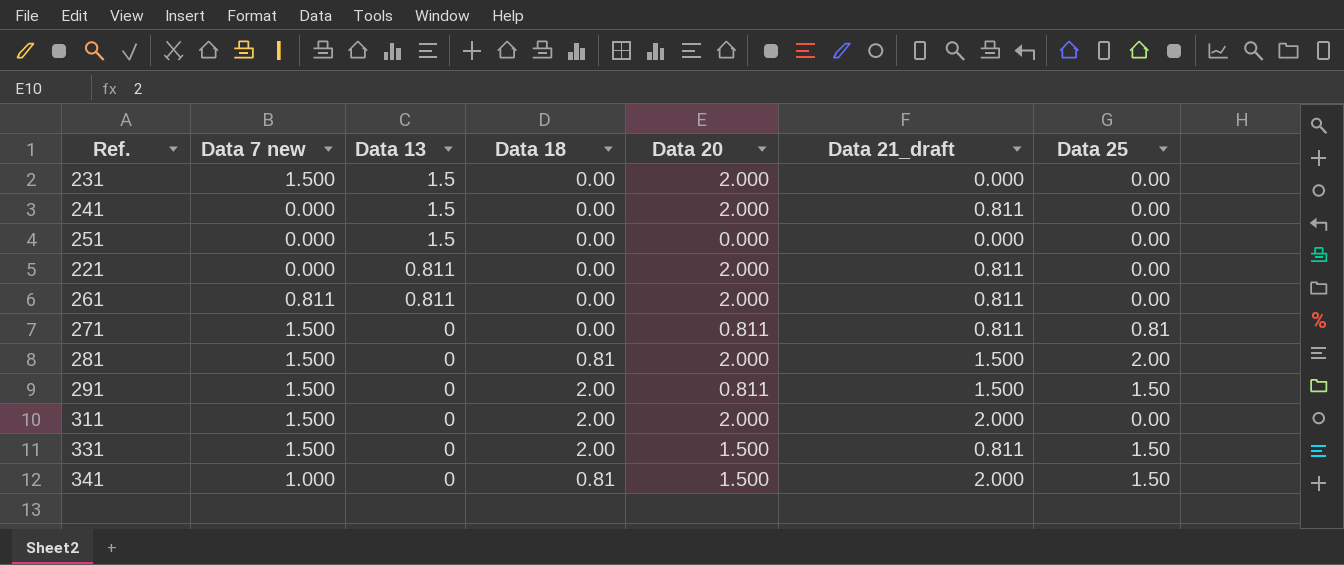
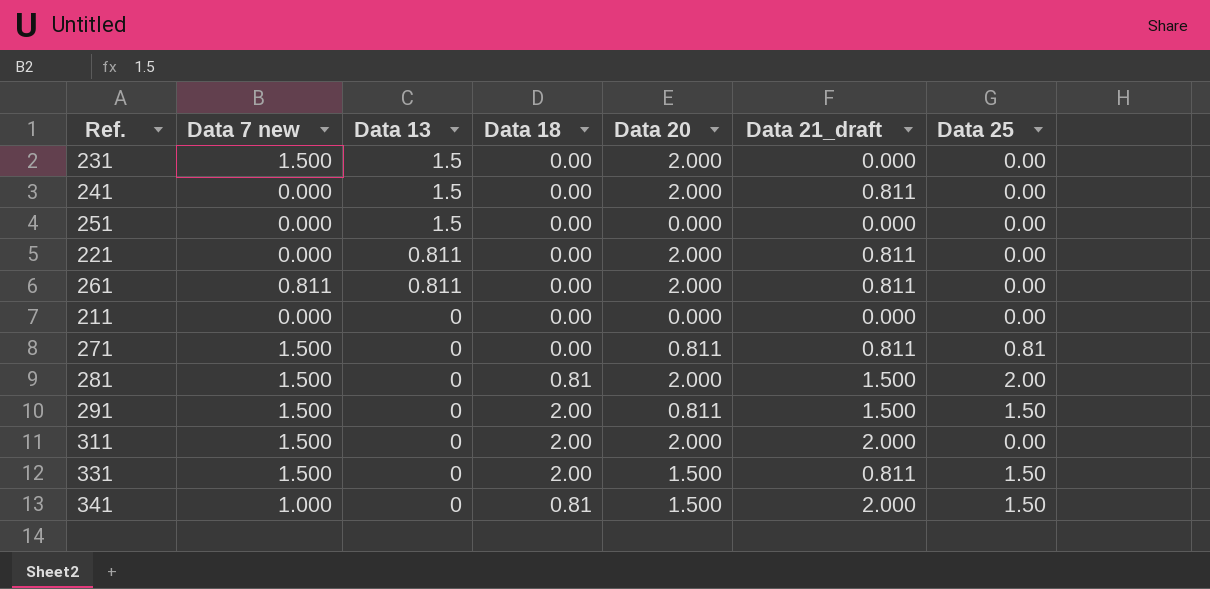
row 211: none -> 0.000 | 0 | 0.00 | 0.000 | 0.000 | 0.00

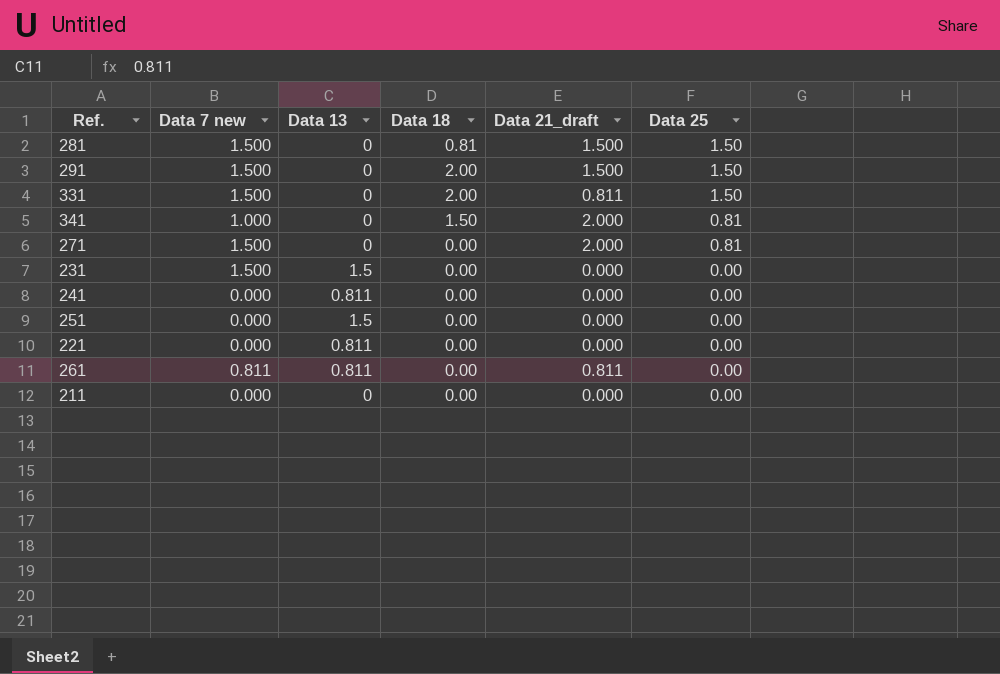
row order: Data 13 descending -> Data 25 descending
column Data 20 | position: 5 -> none
row 311: 1.500 | 0 | 2.00 | 2.000 | 2.000 | 0.00 -> none
281 | Data 25: 2.00 -> 1.50
341 | Data 18: 0.81 -> 1.50
341 | Data 25: 1.50 -> 0.81
271 | Data 21_draft: 0.811 -> 2.000
241 | Data 13: 1.5 -> 0.811
241 | Data 21_draft: 0.811 -> 0.000
221 | Data 21_draft: 0.811 -> 0.000

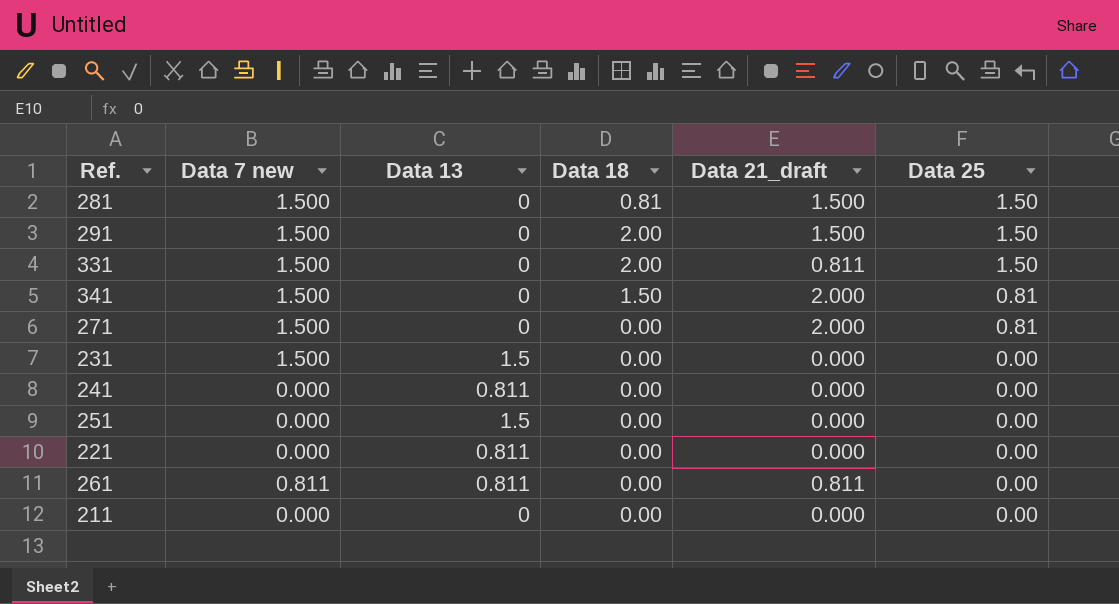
341 | Data 7 new: 1.000 -> 1.500

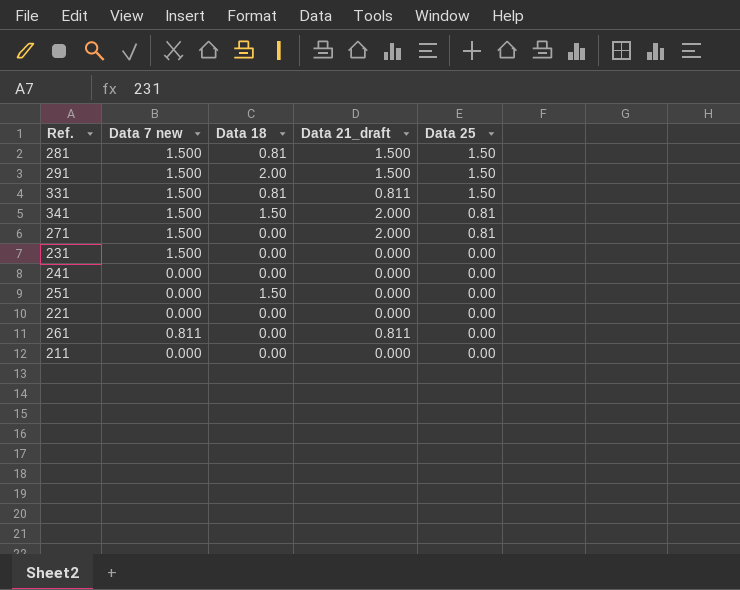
column Data 13 | position: 3 -> none
331 | Data 18: 2.00 -> 0.81
251 | Data 18: 0.00 -> 1.50

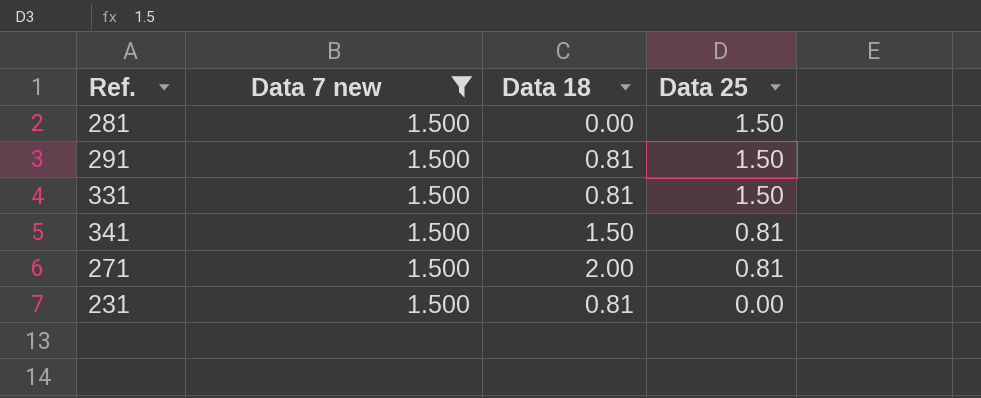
filter: none -> Data 7 new = 1.500
column Data 21_draft | position: 4 -> none
281 | Data 18: 0.81 -> 0.00
291 | Data 18: 2.00 -> 0.81
271 | Data 18: 0.00 -> 2.00
231 | Data 18: 0.00 -> 0.81

